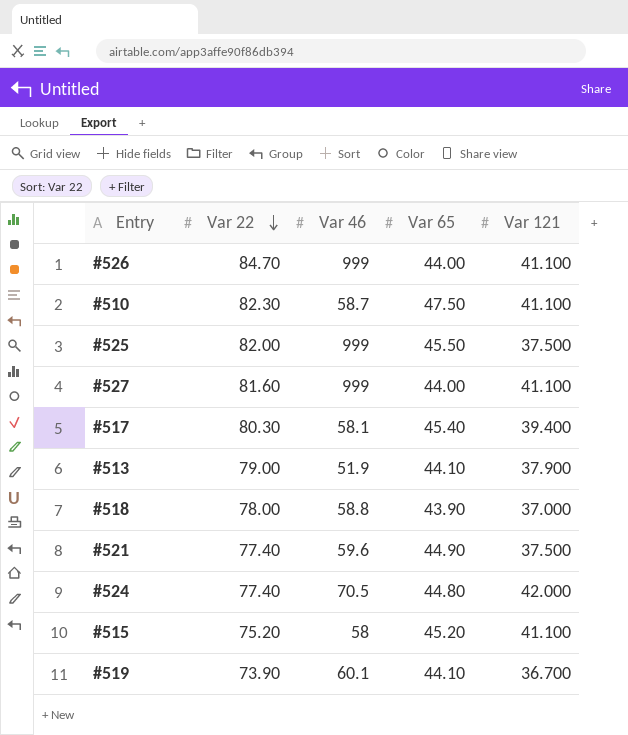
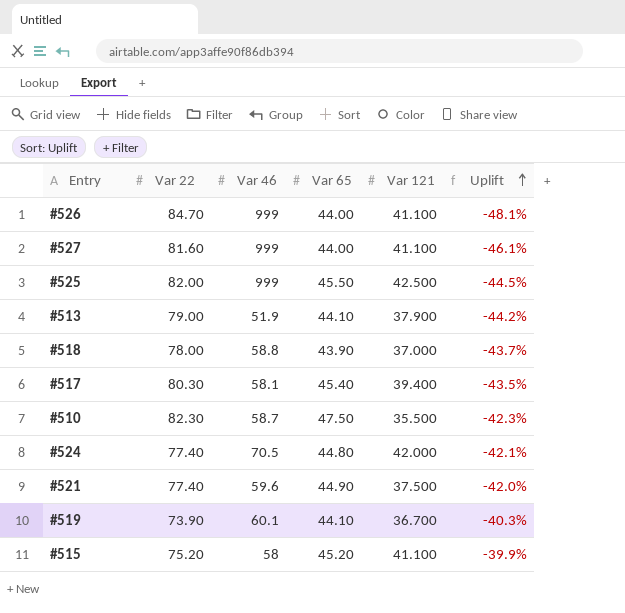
row order: Var 22 descending -> Uplift ascending
column Uplift | formula: none -> ([Var 65] - [Var 22]) / [Var 22]
#525 | Var 121: 37.500 -> 42.500
#510 | Var 121: 41.100 -> 35.500

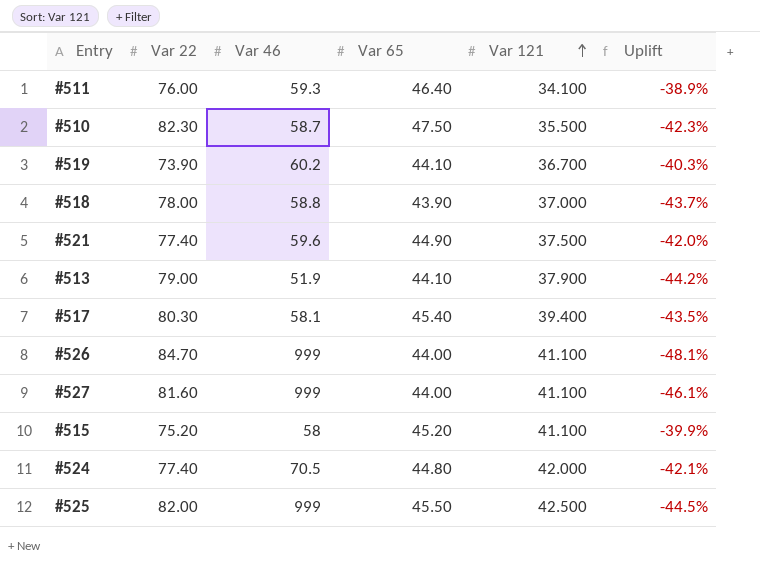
row order: Uplift ascending -> Var 121 ascending
row #511: none -> 76.00 | 59.3 | 46.40 | 34.100 | -38.9%
#519 | Var 46: 60.1 -> 60.2

